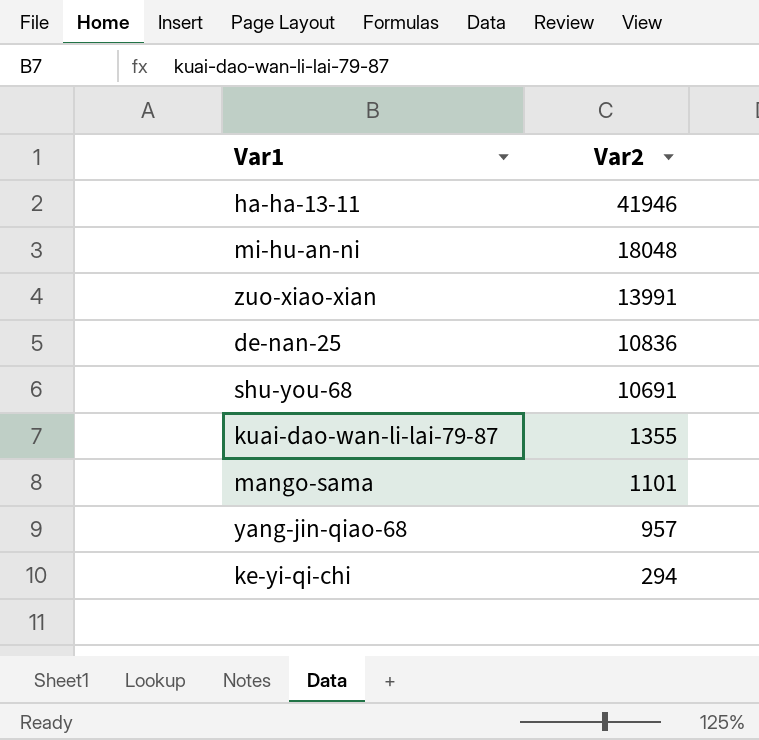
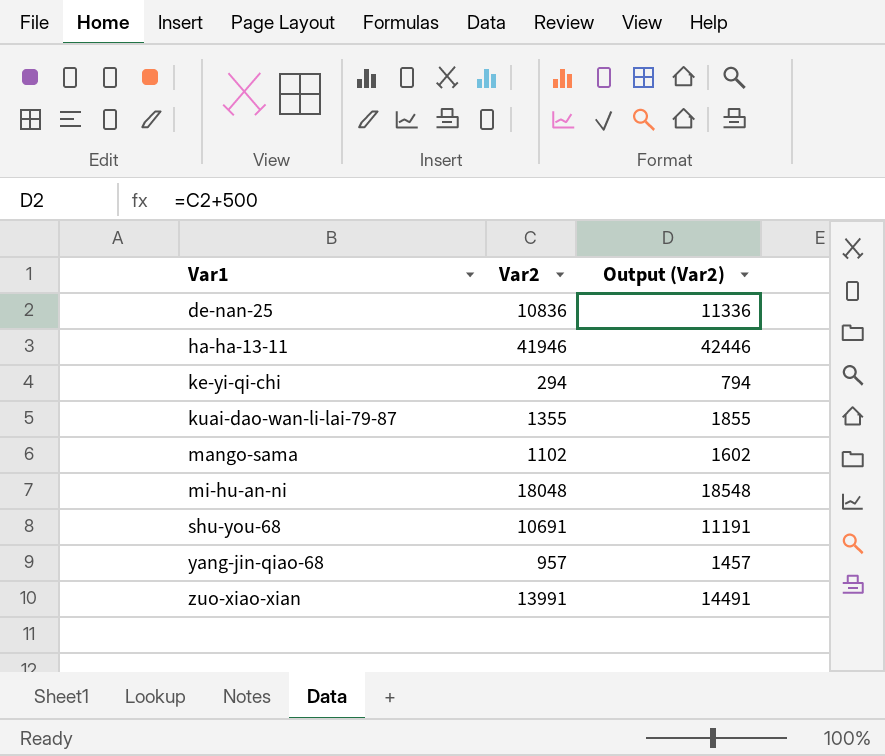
row order: Var2 descending -> Var1 ascending
column Output (Var2) | formula: none -> [Var2] + 500
mango-sama | Var2: 1101 -> 1102

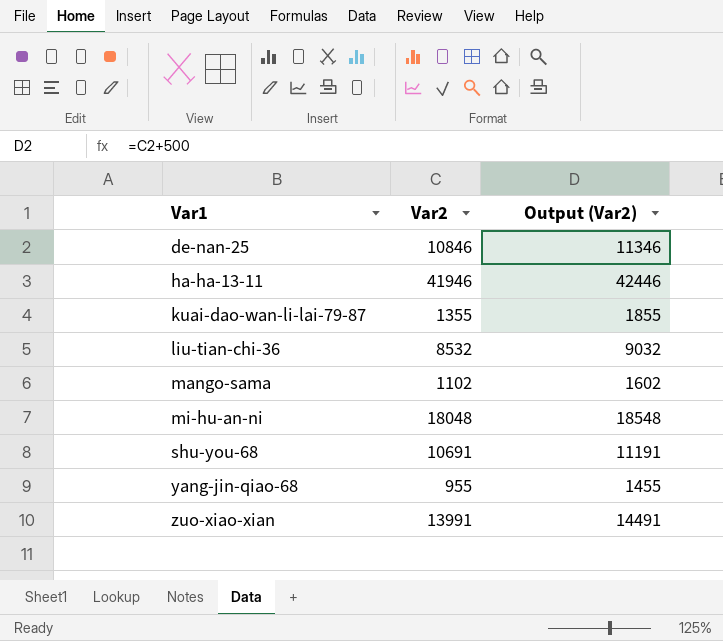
row ke-yi-qi-chi: 294 | 794 -> none
de-nan-25 | Var2: 10836 -> 10846
de-nan-25 | Output (Var2): 11336 -> 11346
row liu-tian-chi-36: none -> 8532 | 9032
yang-jin-qiao-68 | Var2: 957 -> 955
yang-jin-qiao-68 | Output (Var2): 1457 -> 1455

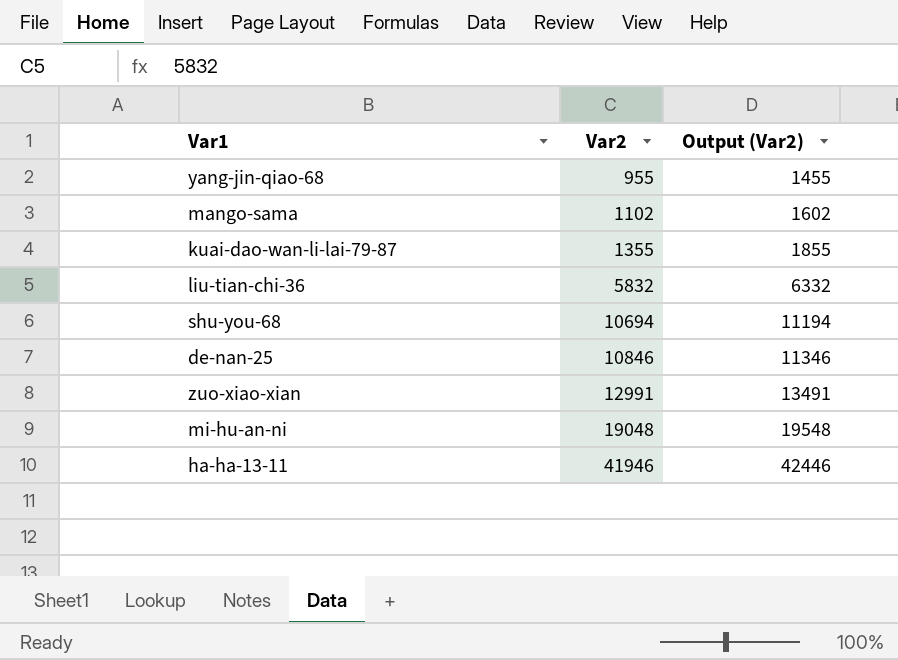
row order: Var1 ascending -> Var2 ascending
liu-tian-chi-36 | Var2: 8532 -> 5832
liu-tian-chi-36 | Output (Var2): 9032 -> 6332
shu-you-68 | Var2: 10691 -> 10694
shu-you-68 | Output (Var2): 11191 -> 11194
zuo-xiao-xian | Var2: 13991 -> 12991
zuo-xiao-xian | Output (Var2): 14491 -> 13491
mi-hu-an-ni | Var2: 18048 -> 19048
mi-hu-an-ni | Output (Var2): 18548 -> 19548

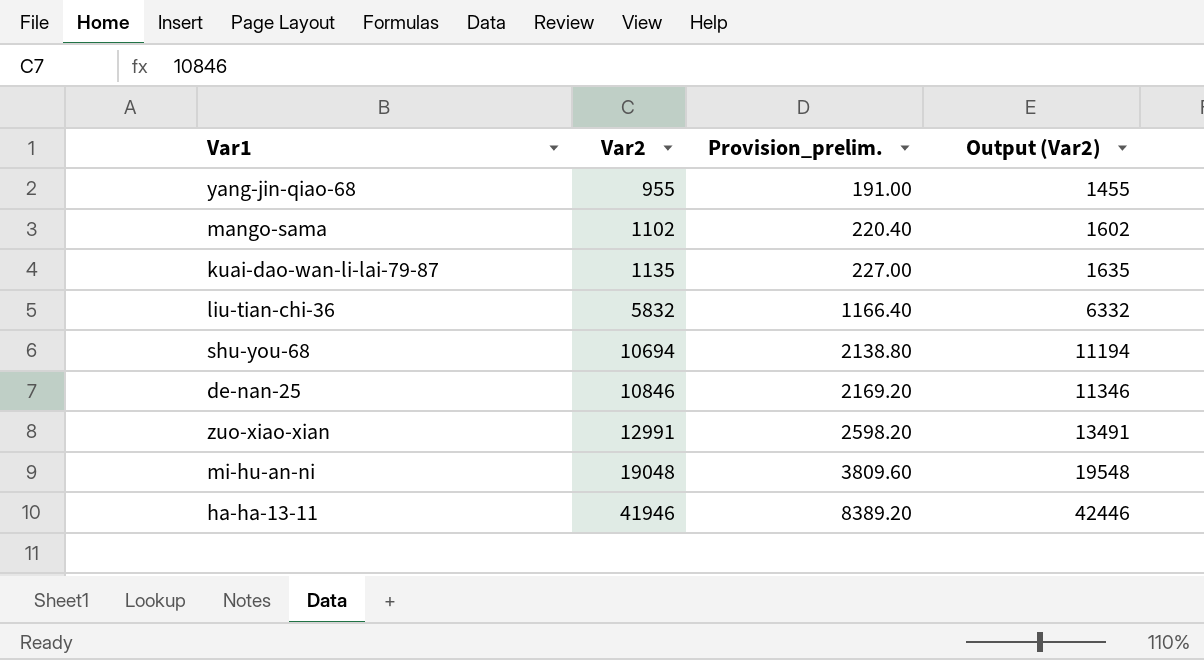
column Provision_prelim. | formula: none -> [Var2] * 0.2
kuai-dao-wan-li-lai-79-87 | Var2: 1355 -> 1135
kuai-dao-wan-li-lai-79-87 | Output (Var2): 1855 -> 1635

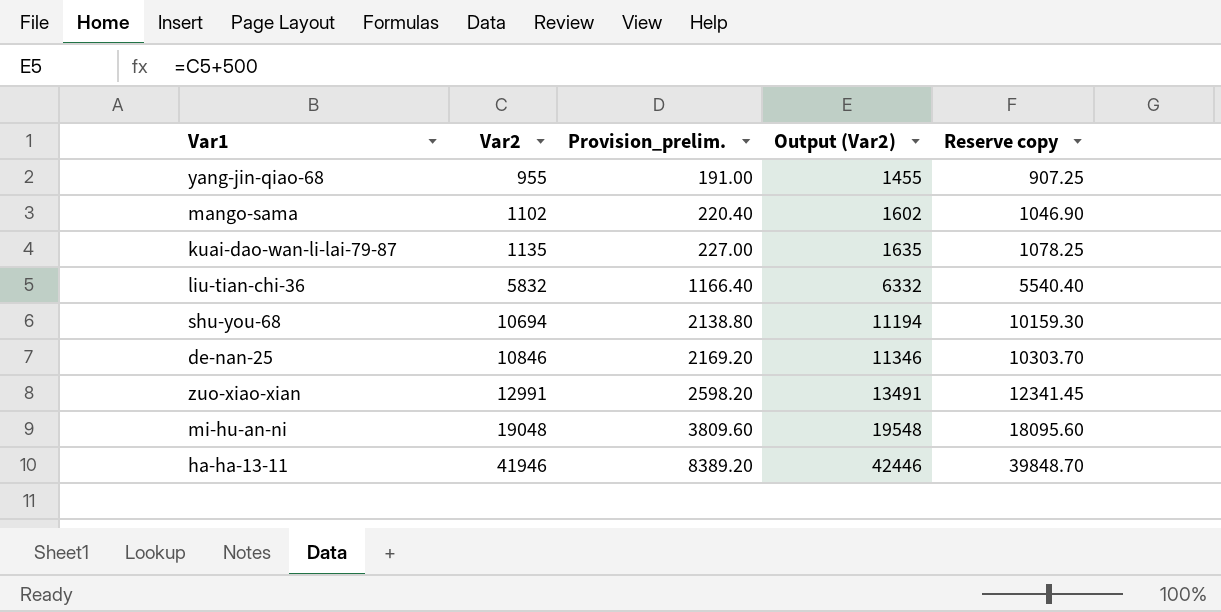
column Reserve copy | formula: none -> [Var2] * 0.95

